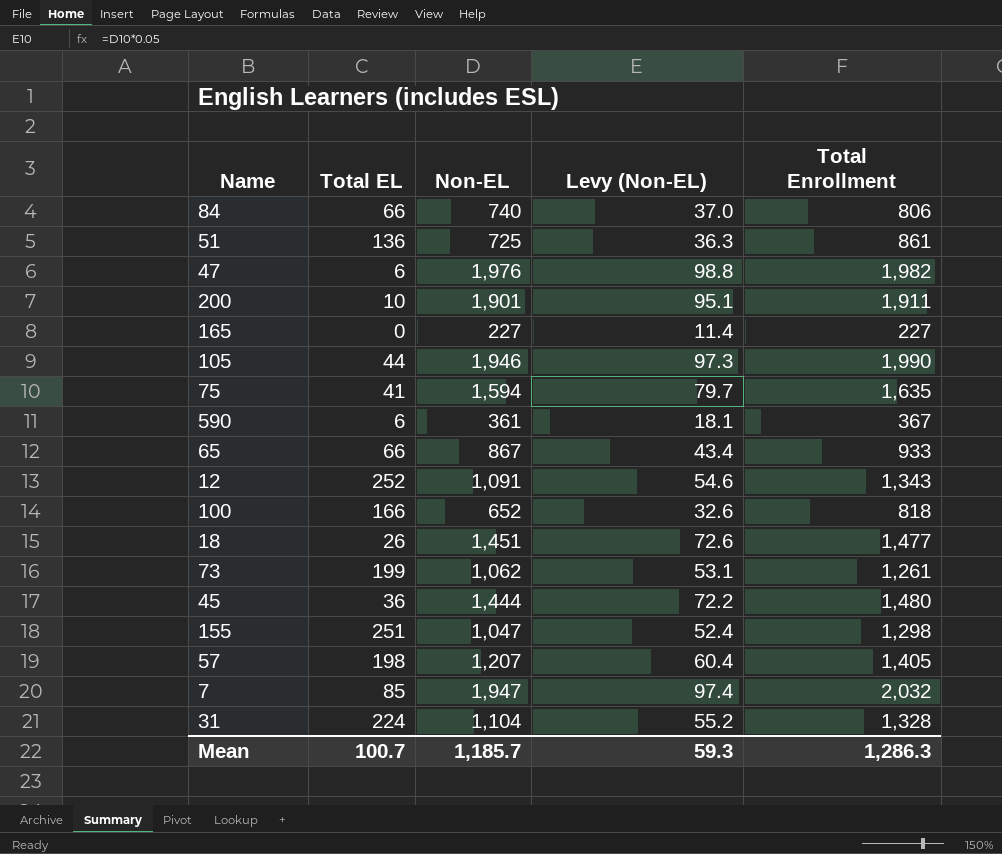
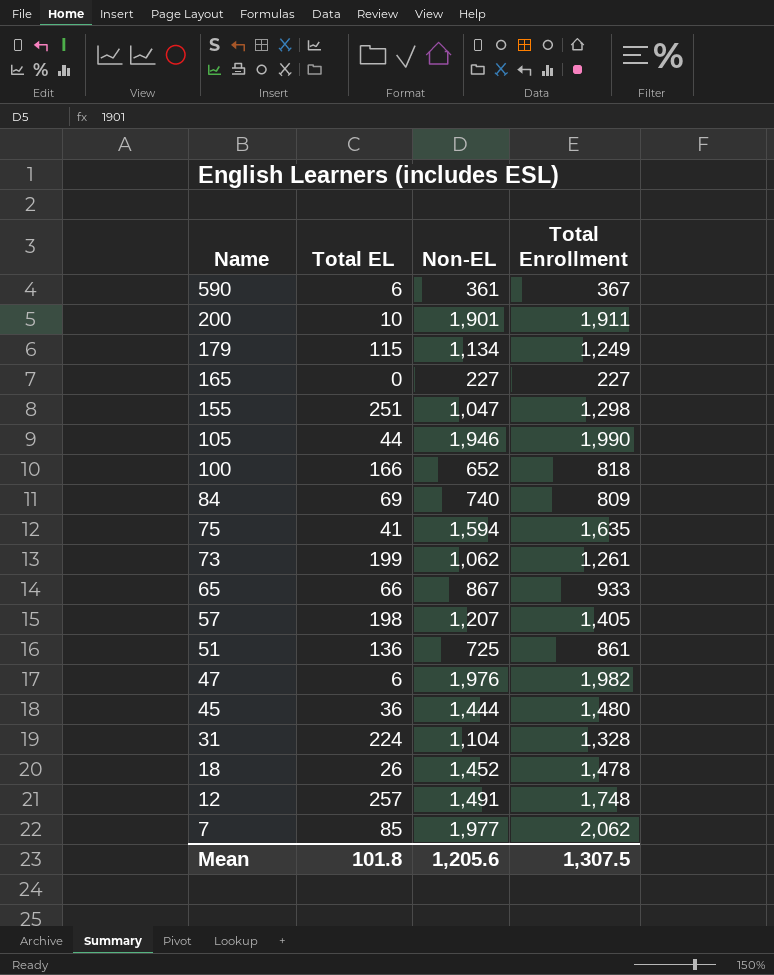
row order: none -> Name descending
column Levy (Non-EL) | formula: [Non-EL] * 0.05 -> none
row 179: none -> 115 | 1,134 | 1,249
84 | Total EL: 66 -> 69
84 | Total Enrollment: 806 -> 809
18 | Non-EL: 1,451 -> 1,452
18 | Total Enrollment: 1,477 -> 1,478
12 | Total EL: 252 -> 257
12 | Non-EL: 1,091 -> 1,491
12 | Total Enrollment: 1,343 -> 1,748
7 | Non-EL: 1,947 -> 1,977
7 | Total Enrollment: 2,032 -> 2,062
Mean | Total EL: 100.7 -> 101.8
Mean | Non-EL: 1,185.7 -> 1,205.6
Mean | Total Enrollment: 1,286.3 -> 1,307.5

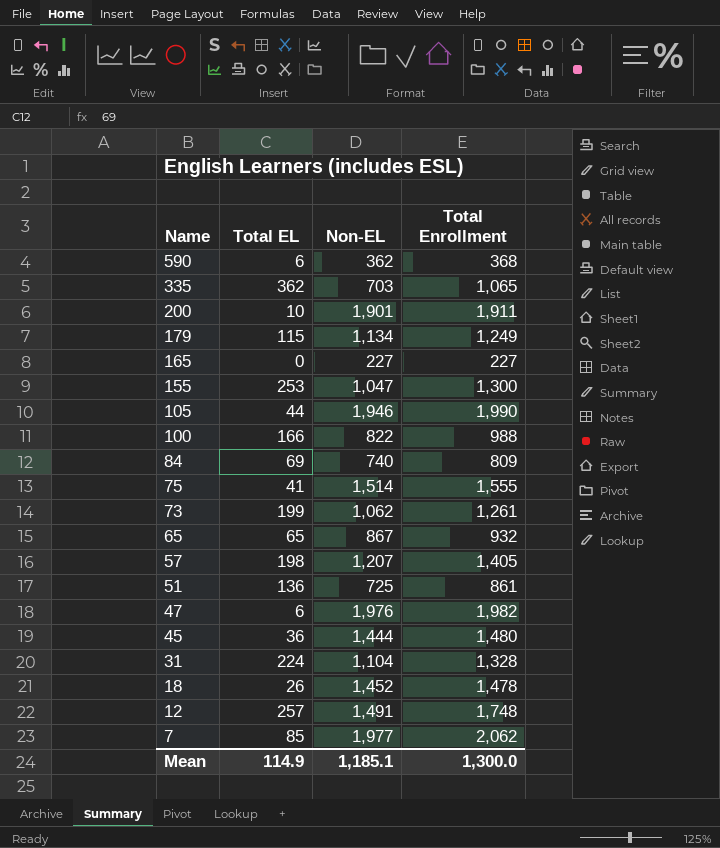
590 | Non-EL: 361 -> 362
590 | Total Enrollment: 367 -> 368
row 335: none -> 362 | 703 | 1,065
155 | Total EL: 251 -> 253
155 | Total Enrollment: 1,298 -> 1,300
100 | Non-EL: 652 -> 822
100 | Total Enrollment: 818 -> 988
75 | Non-EL: 1,594 -> 1,514
75 | Total Enrollment: 1,635 -> 1,555
65 | Total EL: 66 -> 65
65 | Total Enrollment: 933 -> 932
Mean | Total EL: 101.8 -> 114.9
Mean | Non-EL: 1,205.6 -> 1,185.1
Mean | Total Enrollment: 1,307.5 -> 1,300.0

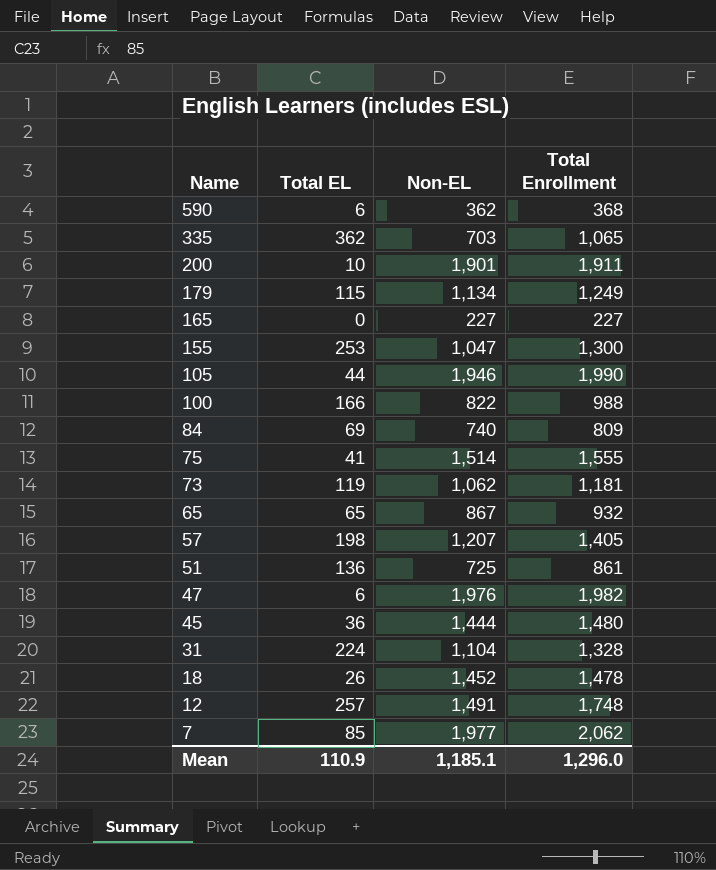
73 | Total EL: 199 -> 119
73 | Total Enrollment: 1,261 -> 1,181
Mean | Total EL: 114.9 -> 110.9
Mean | Total Enrollment: 1,300.0 -> 1,296.0

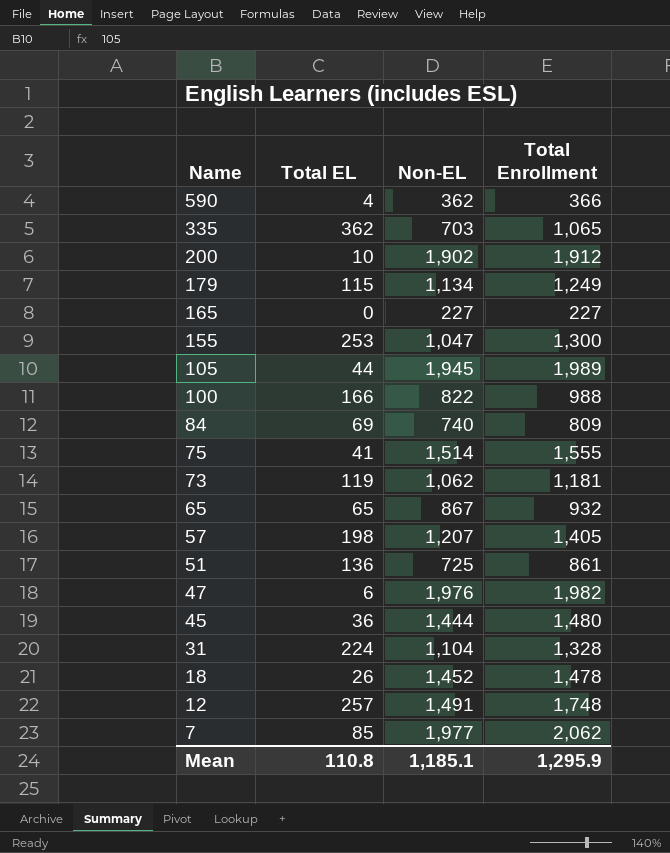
590 | Total EL: 6 -> 4
590 | Total Enrollment: 368 -> 366
200 | Non-EL: 1,901 -> 1,902
200 | Total Enrollment: 1,911 -> 1,912
105 | Non-EL: 1,946 -> 1,945
105 | Total Enrollment: 1,990 -> 1,989
Mean | Total EL: 110.9 -> 110.8
Mean | Total Enrollment: 1,296.0 -> 1,295.9

